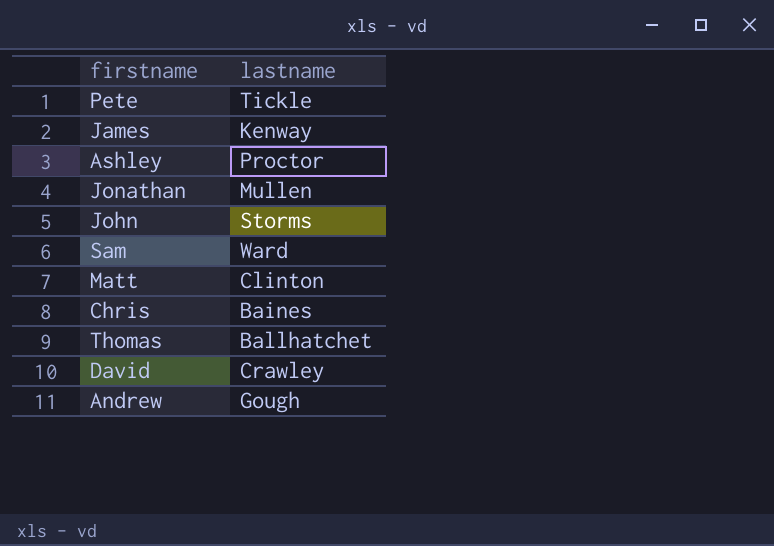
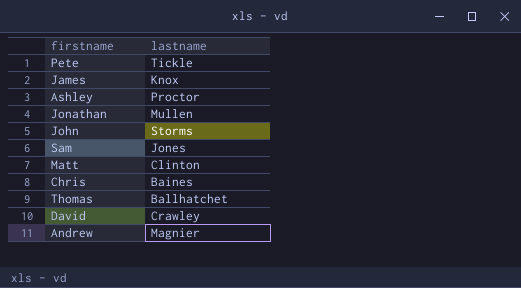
James | lastname: Kenway -> Knox
Sam | lastname: Ward -> Jones
Andrew | lastname: Gough -> Magnier

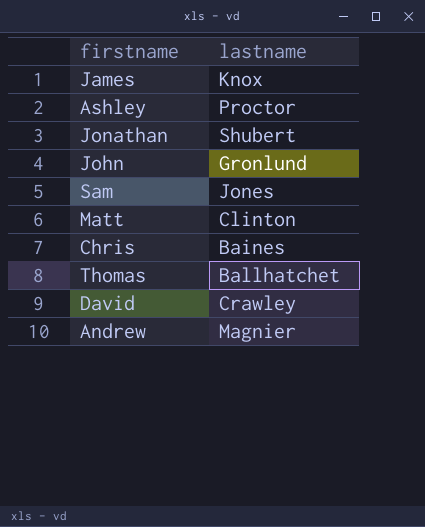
row Pete: Tickle -> none
Jonathan | lastname: Mullen -> Shubert
John | lastname: Storms -> Gronlund

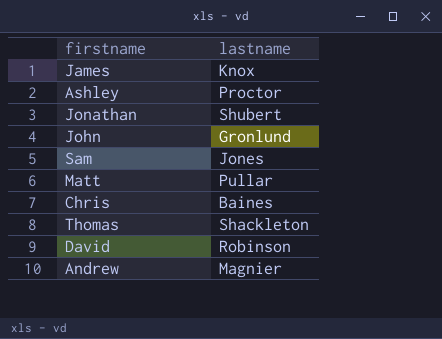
Matt | lastname: Clinton -> Pullar
Thomas | lastname: Ballhatchet -> Shackleton
David | lastname: Crawley -> Robinson

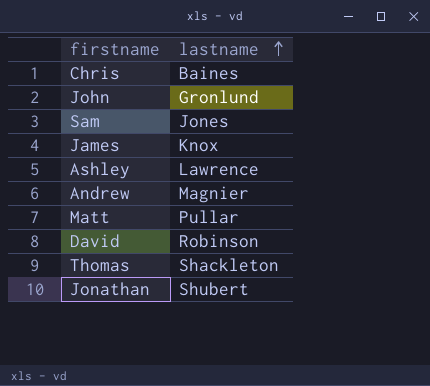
row order: none -> lastname ascending
Ashley | lastname: Proctor -> Lawrence

